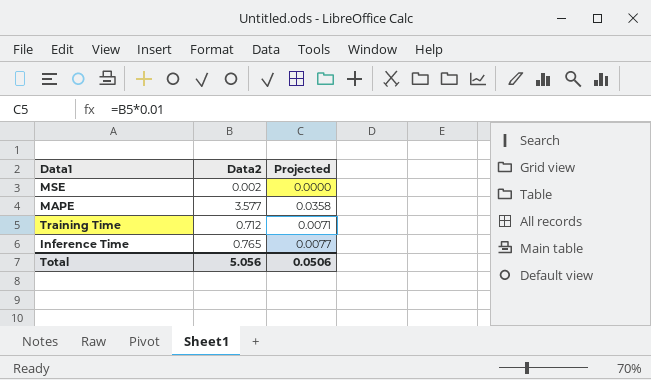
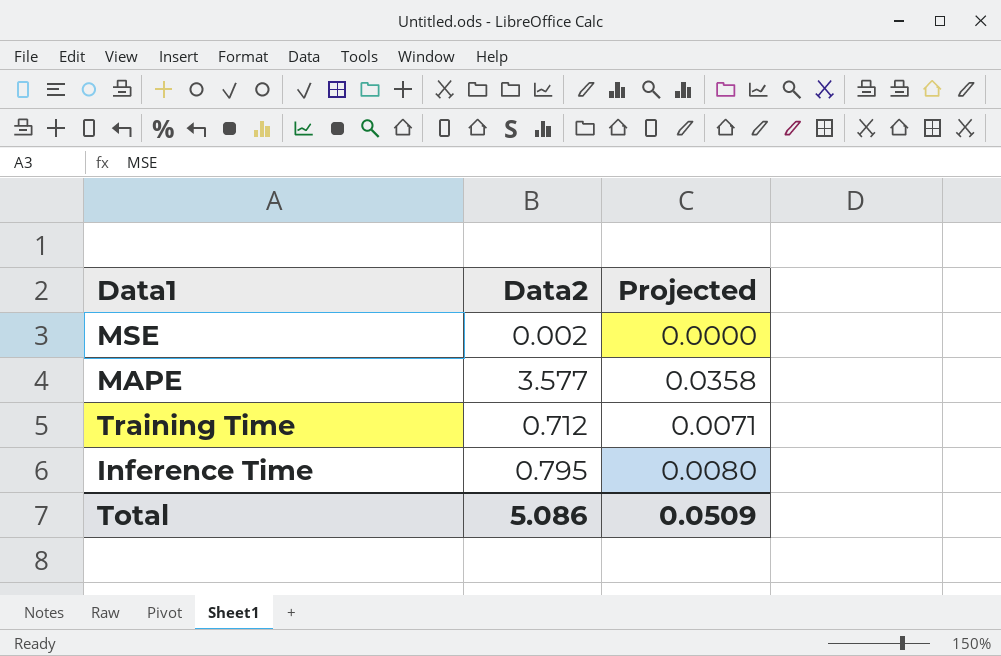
Inference Time | Data2: 0.765 -> 0.795
Inference Time | Projected: 0.0077 -> 0.0080
Total | Data2: 5.056 -> 5.086
Total | Projected: 0.0506 -> 0.0509

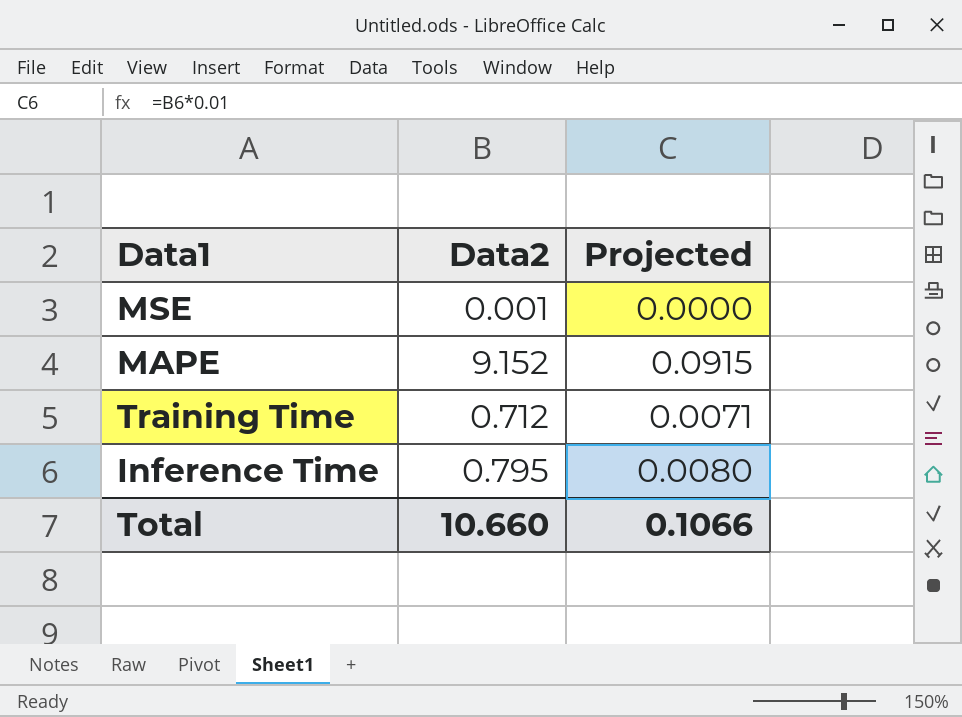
MSE | Data2: 0.002 -> 0.001
MAPE | Data2: 3.577 -> 9.152
MAPE | Projected: 0.0358 -> 0.0915
Total | Data2: 5.086 -> 10.660
Total | Projected: 0.0509 -> 0.1066

